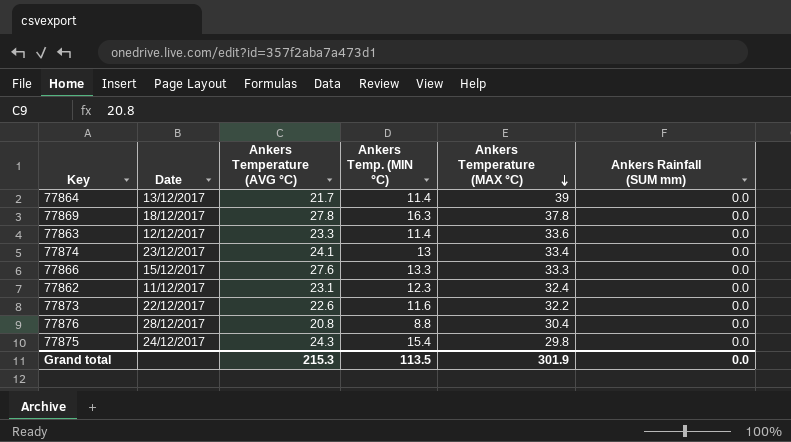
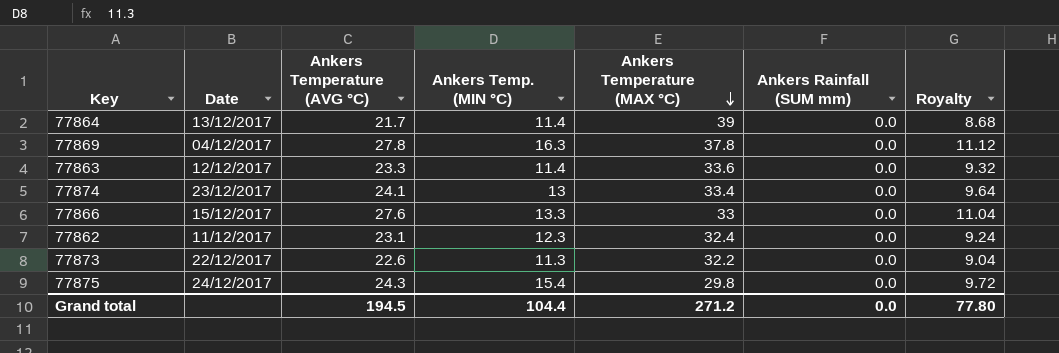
column Royalty | formula: none -> [Ankers Temperature (AVG °C)] * 0.4
row 77876: 28/12/2017 | 20.8 | 8.8 | 30.4 | 0.0 -> none
77869 | Date: 18/12/2017 -> 04/12/2017
77866 | Ankers Temperature (MAX °C): 33.3 -> 33
77873 | Ankers Temp. (MIN °C): 11.6 -> 11.3
Grand total | Ankers Temperature (AVG °C): 215.3 -> 194.5
Grand total | Ankers Temp. (MIN °C): 113.5 -> 104.4
Grand total | Ankers Temperature (MAX °C): 301.9 -> 271.2

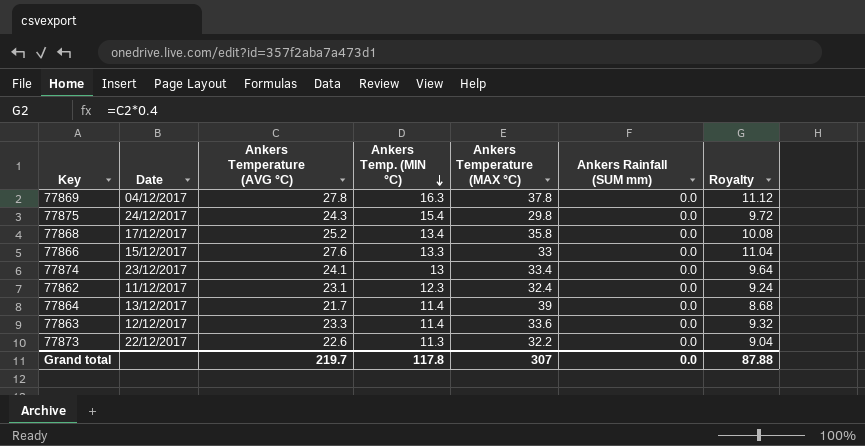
row order: Ankers Temperature (MAX °C) descending -> Ankers Temp. (MIN °C) descending
row 77868: none -> 17/12/2017 | 25.2 | 13.4 | 35.8 | 0.0 | 10.08
Grand total | Ankers Temperature (AVG °C): 194.5 -> 219.7
Grand total | Ankers Temp. (MIN °C): 104.4 -> 117.8
Grand total | Ankers Temperature (MAX °C): 271.2 -> 307
Grand total | Royalty: 77.80 -> 87.88

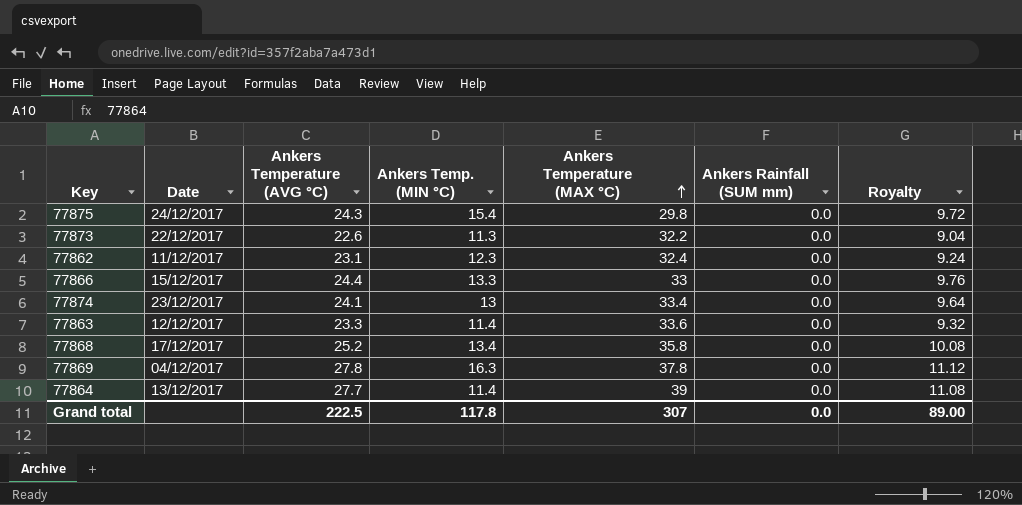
row order: Ankers Temp. (MIN °C) descending -> Ankers Temperature (MAX °C) ascending
77866 | Ankers Temperature (AVG °C): 27.6 -> 24.4
77866 | Royalty: 11.04 -> 9.76
77864 | Ankers Temperature (AVG °C): 21.7 -> 27.7
77864 | Royalty: 8.68 -> 11.08
Grand total | Ankers Temperature (AVG °C): 219.7 -> 222.5
Grand total | Royalty: 87.88 -> 89.00

